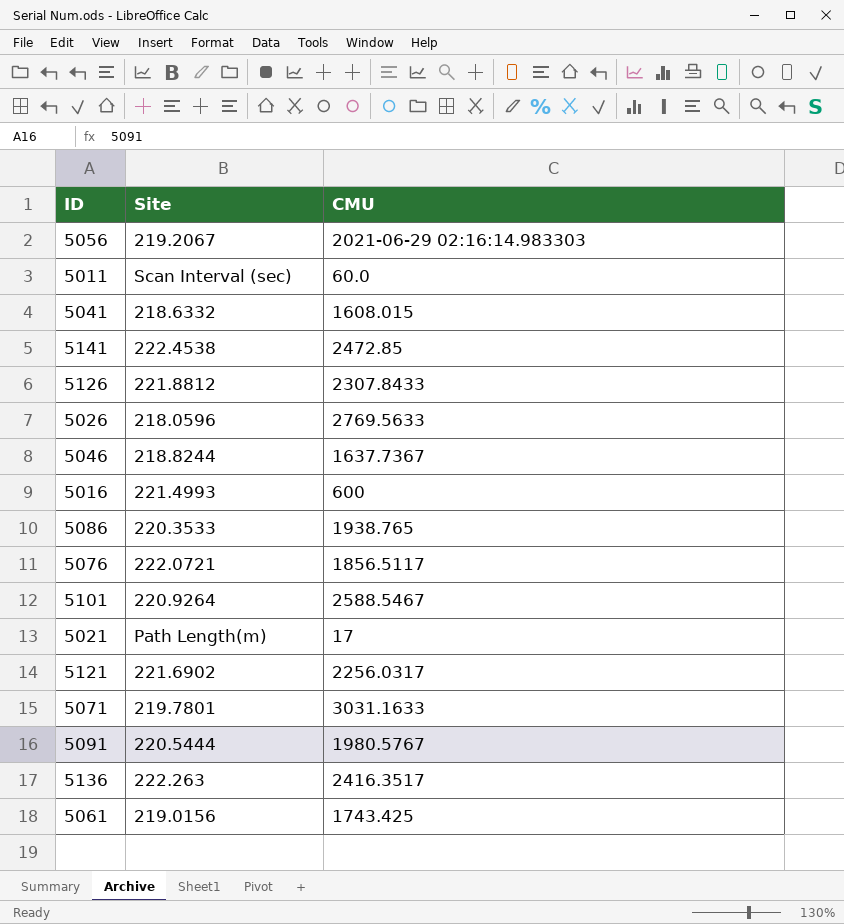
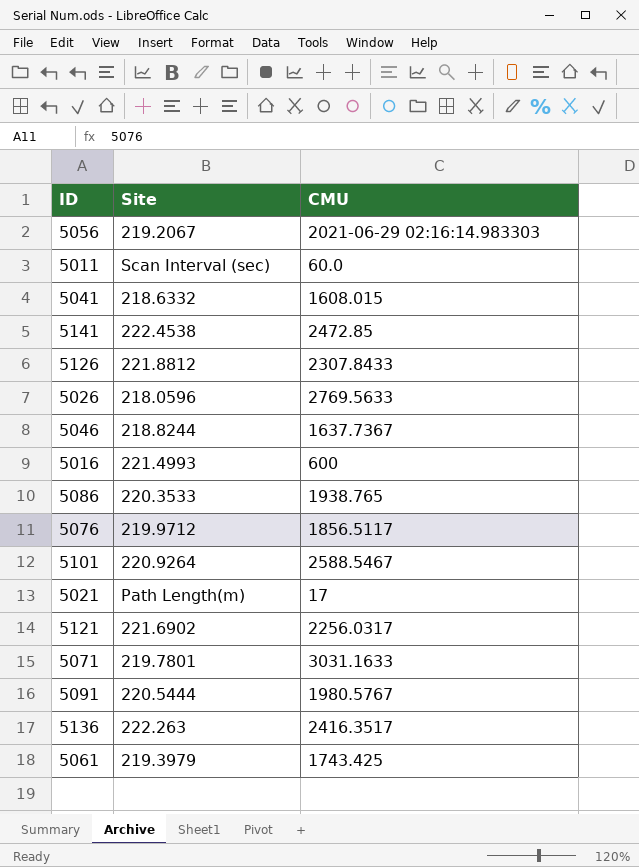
5076 | Site: 222.0721 -> 219.9712
5061 | Site: 219.0156 -> 219.3979

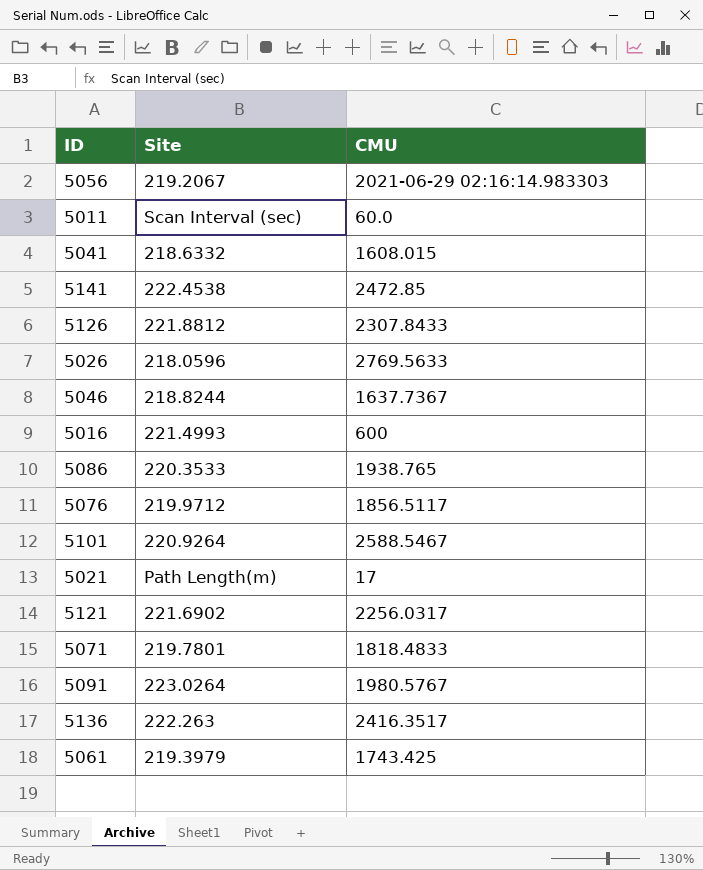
5071 | CMU: 3031.1633 -> 1818.4833
5091 | Site: 220.5444 -> 223.0264

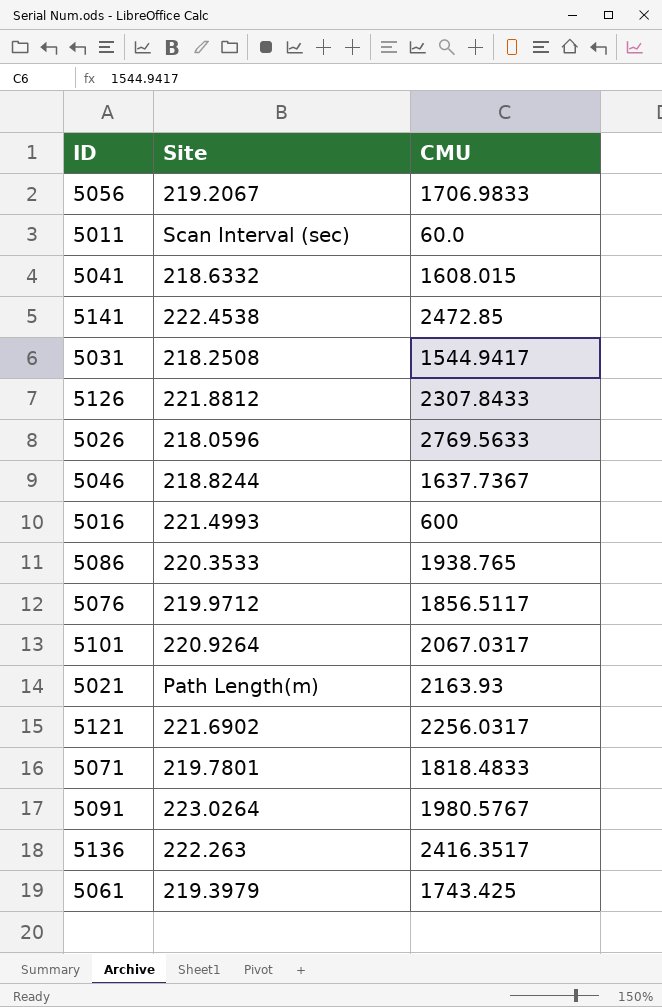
5056 | CMU: 2021-06-29 02:16:14.983303 -> 1706.9833
row 5031: none -> 218.2508 | 1544.9417
5101 | CMU: 2588.5467 -> 2067.0317
5021 | CMU: 17 -> 2163.93

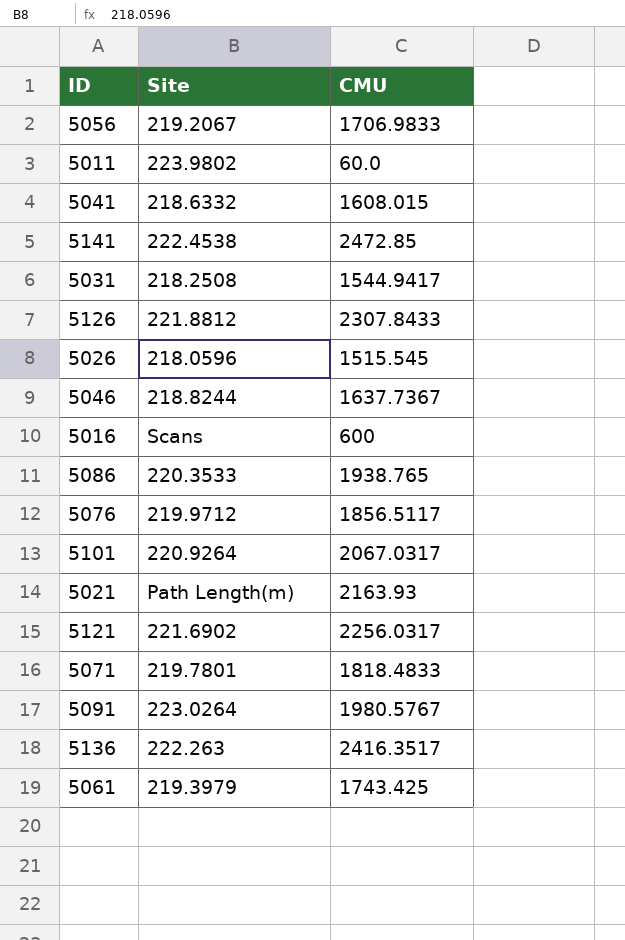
5011 | Site: Scan Interval (sec) -> 223.9802
5026 | CMU: 2769.5633 -> 1515.545
5016 | Site: 221.4993 -> Scans

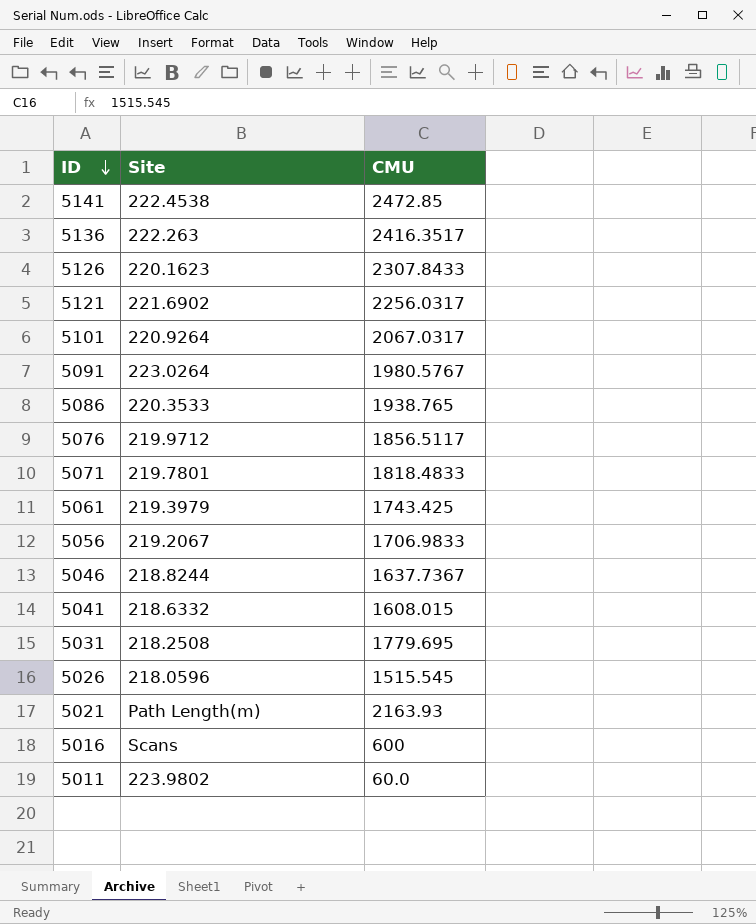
row order: none -> ID descending
5126 | Site: 221.8812 -> 220.1623
5031 | CMU: 1544.9417 -> 1779.695

